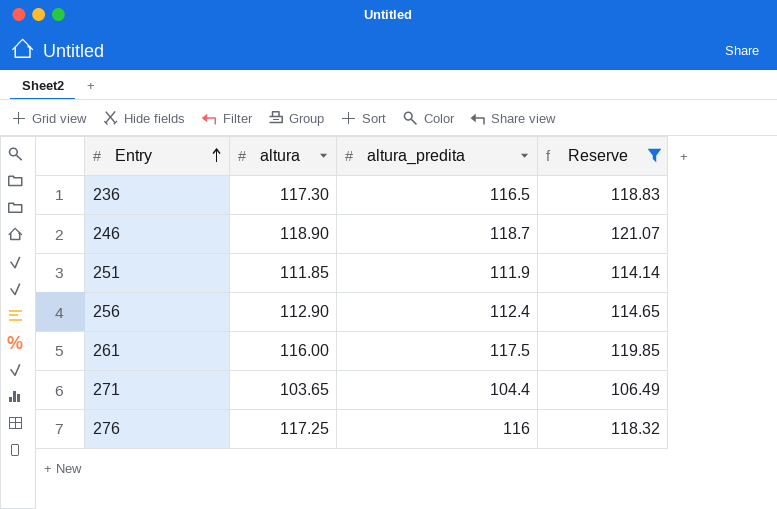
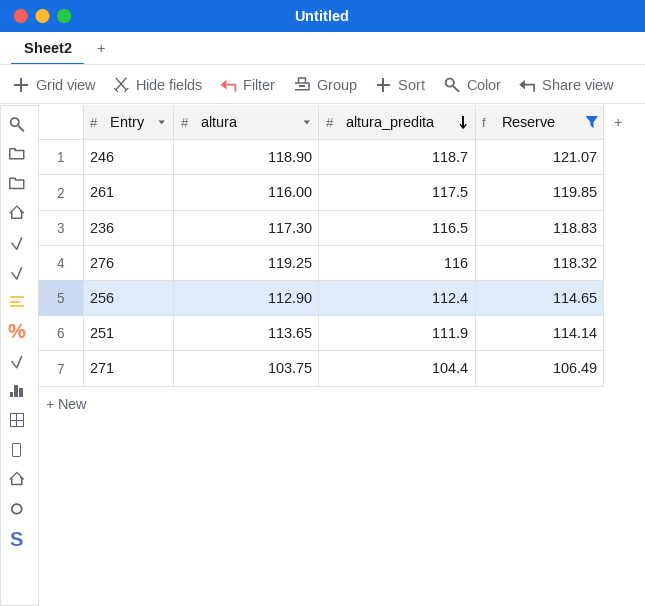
row order: Entry ascending -> altura_predita descending
276 | altura: 117.25 -> 119.25
251 | altura: 111.85 -> 113.65
271 | altura: 103.65 -> 103.75

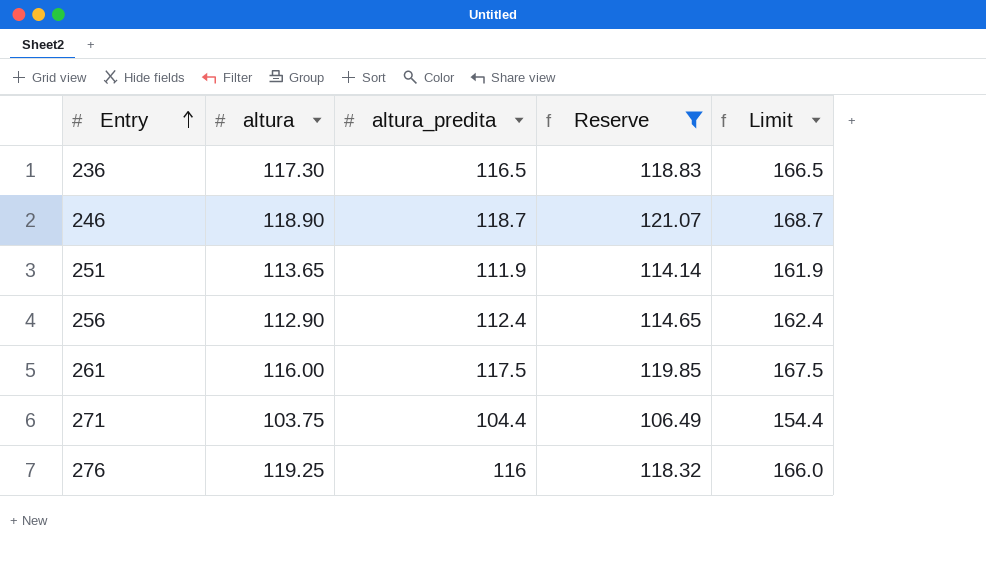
row order: altura_predita descending -> Entry ascending
column Limit | formula: none -> [altura_predita] + 50

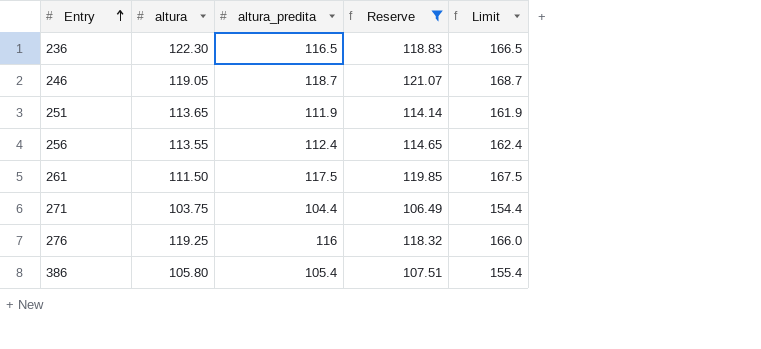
236 | altura: 117.30 -> 122.30
246 | altura: 118.90 -> 119.05
256 | altura: 112.90 -> 113.55
261 | altura: 116.00 -> 111.50
row 386: none -> 105.80 | 105.4 | 107.51 | 155.4

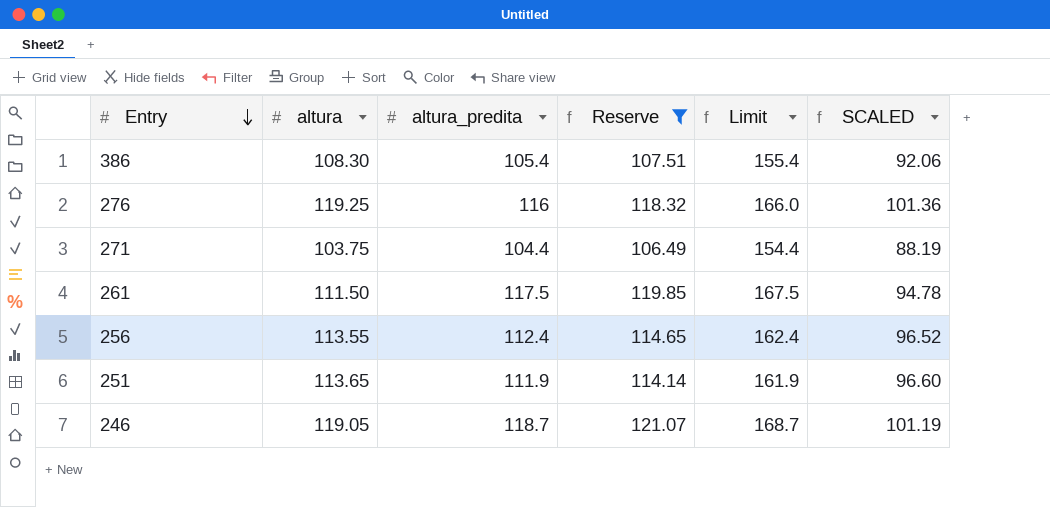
row order: Entry ascending -> Entry descending
column SCALED | formula: none -> [altura] * 0.85
row 236: 122.30 | 116.5 | 118.83 | 166.5 -> none
386 | altura: 105.80 -> 108.30

